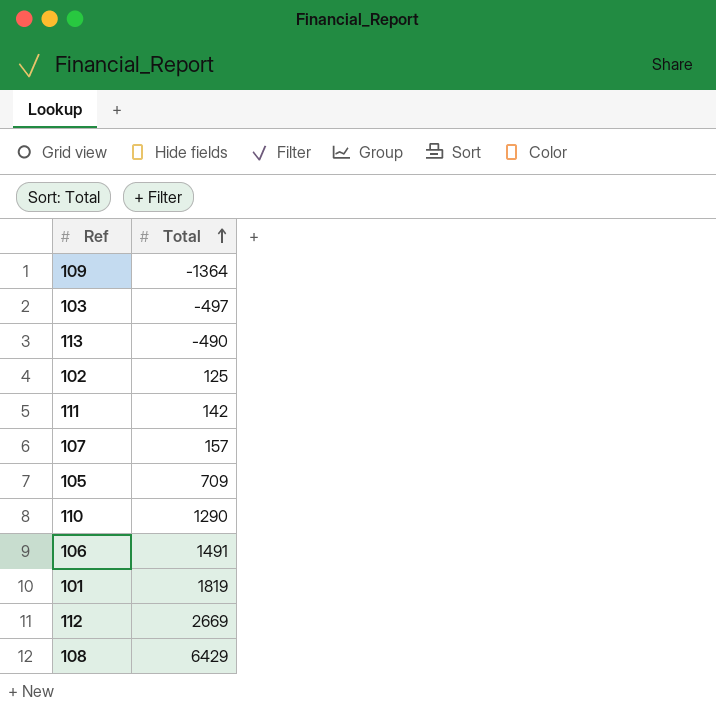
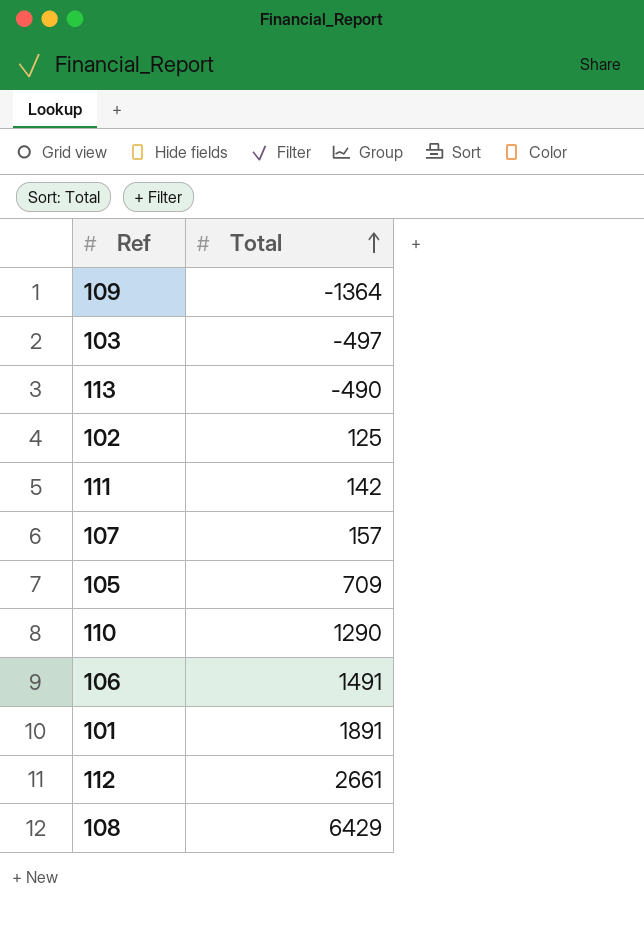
101 | Total: 1819 -> 1891
112 | Total: 2669 -> 2661

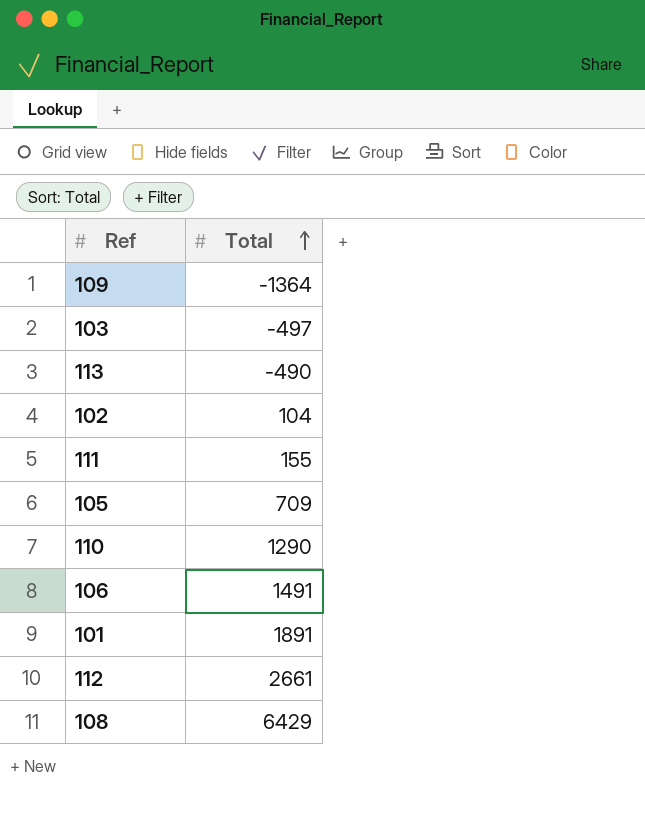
row 107: 157 -> none
102 | Total: 125 -> 104
111 | Total: 142 -> 155

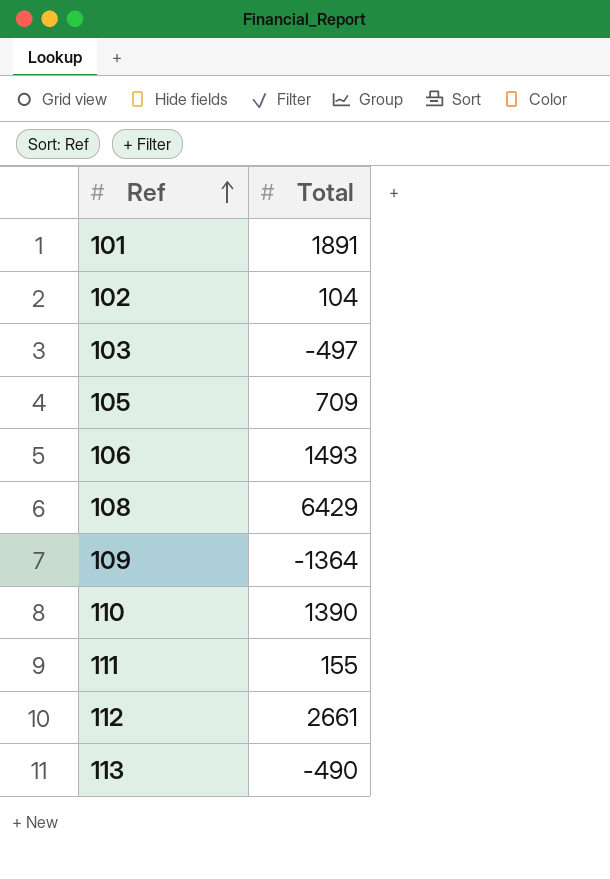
row order: Total ascending -> Ref ascending
106 | Total: 1491 -> 1493
110 | Total: 1290 -> 1390

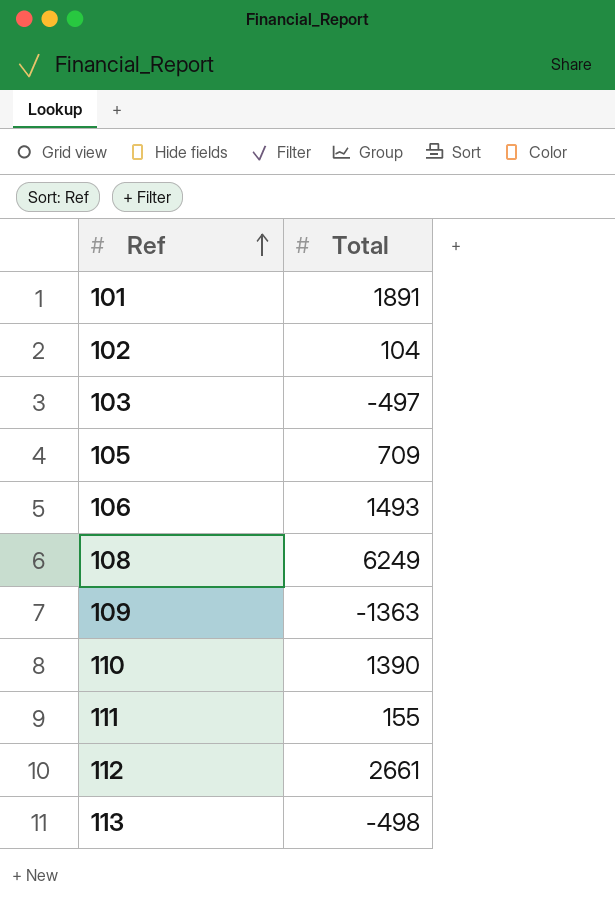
108 | Total: 6429 -> 6249
109 | Total: -1364 -> -1363
113 | Total: -490 -> -498

